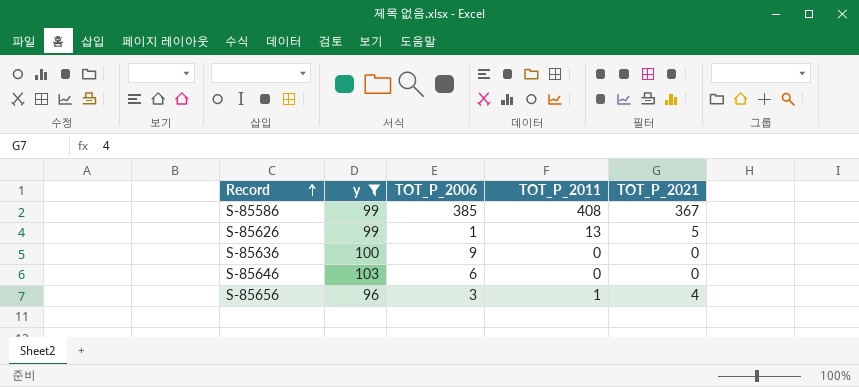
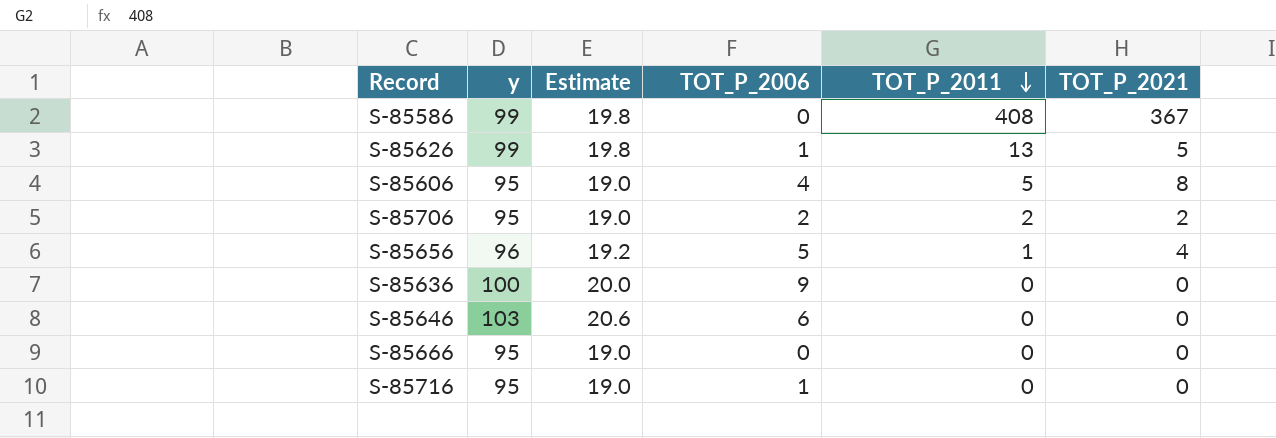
filter: y != 95 -> none
row order: Record ascending -> TOT_P_2011 descending
column Estimate | formula: none -> [y] * 0.2
S-85586 | TOT_P_2006: 385 -> 0
S-85656 | TOT_P_2006: 3 -> 5

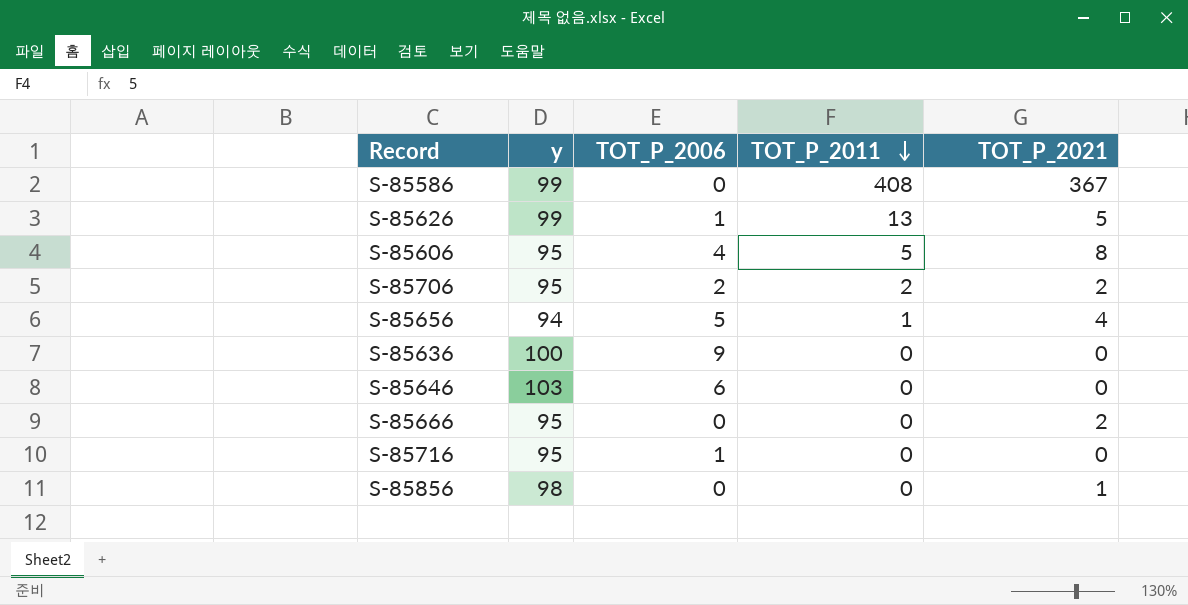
column Estimate | formula: [y] * 0.2 -> none
S-85656 | y: 96 -> 94
S-85666 | TOT_P_2021: 0 -> 2
row S-85856: none -> 98 | 0 | 0 | 1

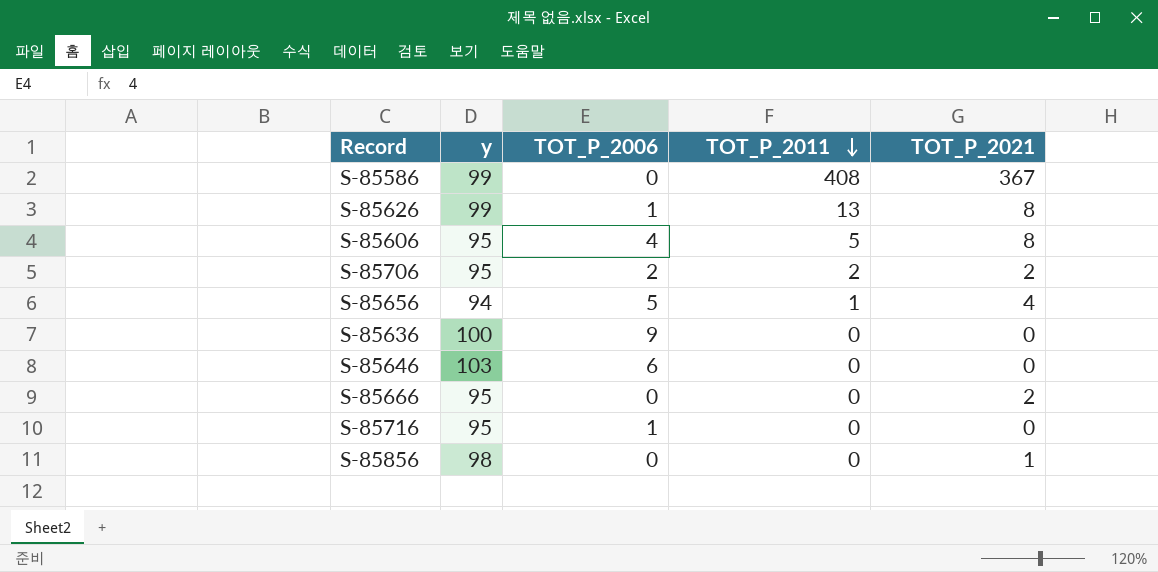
S-85626 | TOT_P_2021: 5 -> 8

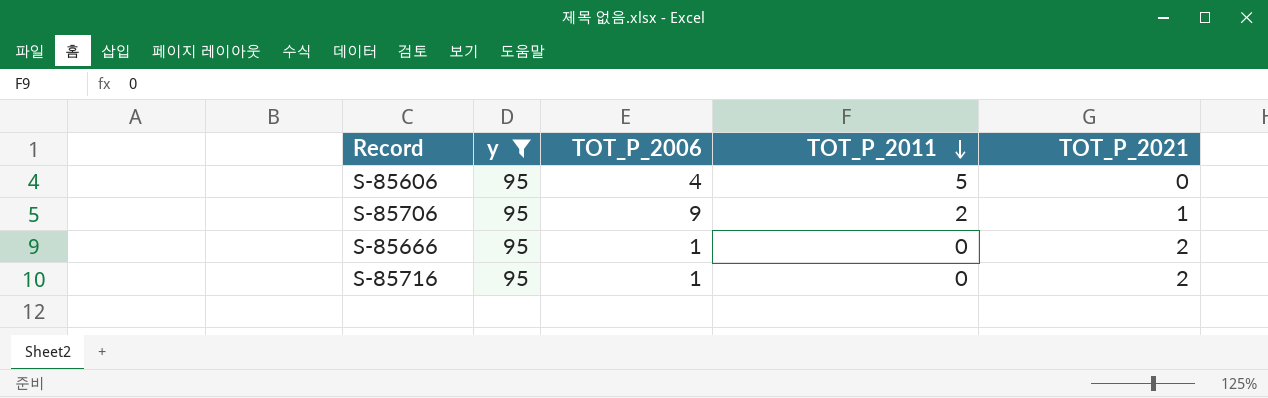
filter: none -> y = 95
S-85606 | TOT_P_2021: 8 -> 0
S-85706 | TOT_P_2006: 2 -> 9
S-85706 | TOT_P_2021: 2 -> 1
S-85666 | TOT_P_2006: 0 -> 1
S-85716 | TOT_P_2021: 0 -> 2

